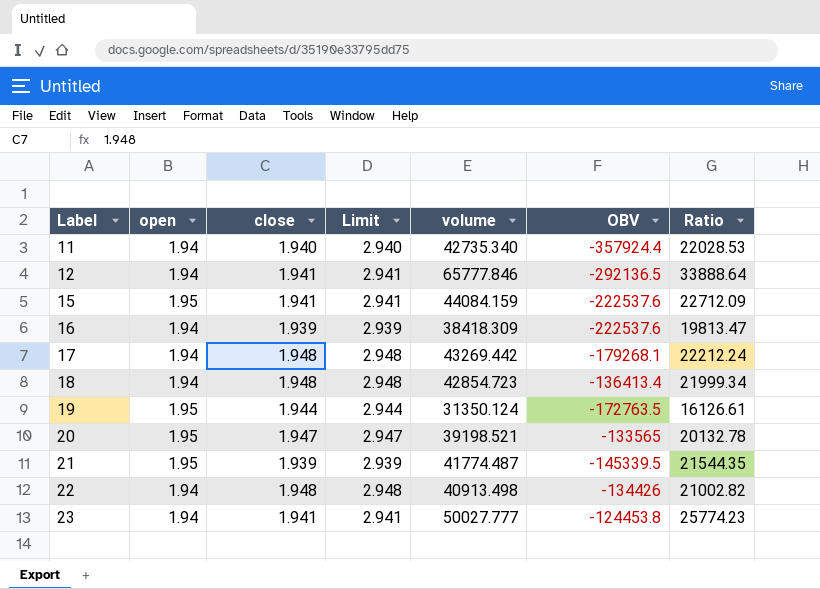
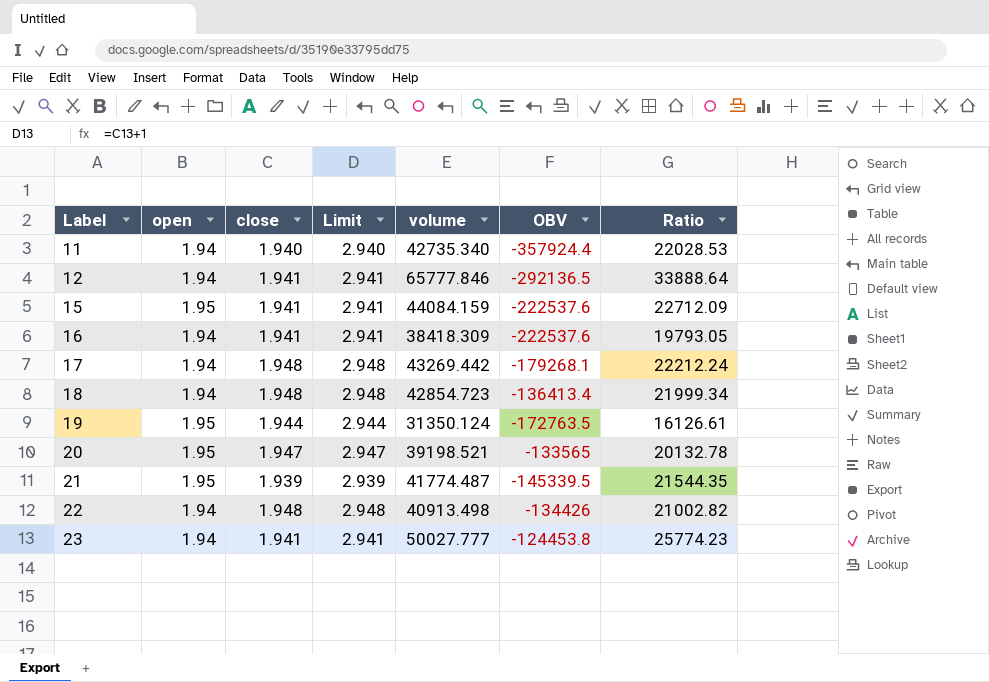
16 | close: 1.939 -> 1.941
16 | Limit: 2.939 -> 2.941
16 | Ratio: 19813.47 -> 19793.05

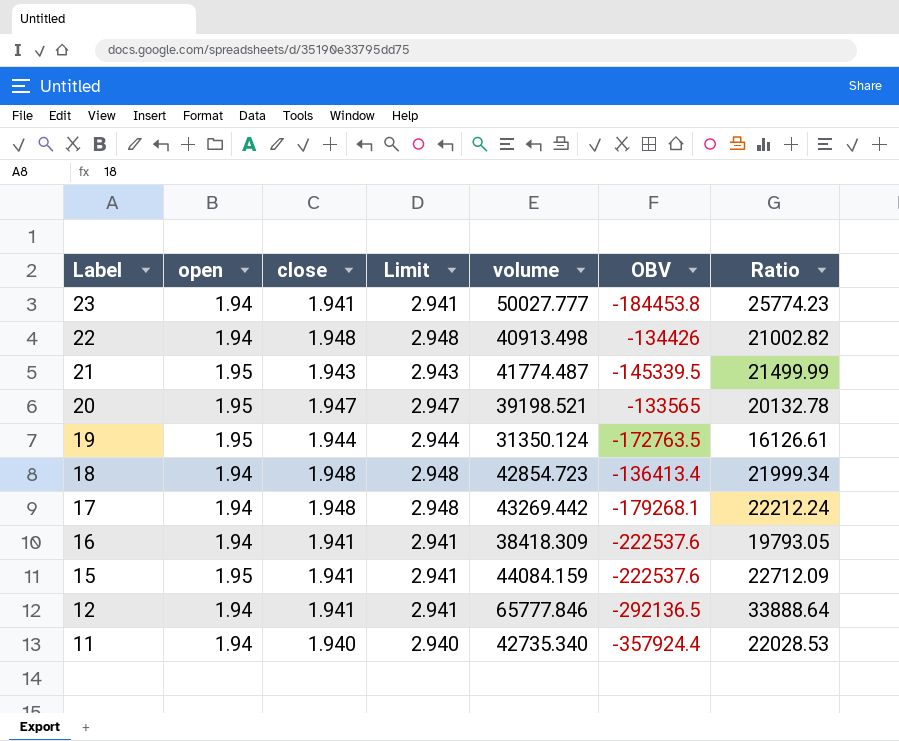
row order: Label ascending -> Label descending
23 | OBV: -124453.8 -> -184453.8
21 | close: 1.939 -> 1.943
21 | Limit: 2.939 -> 2.943
21 | Ratio: 21544.35 -> 21499.99

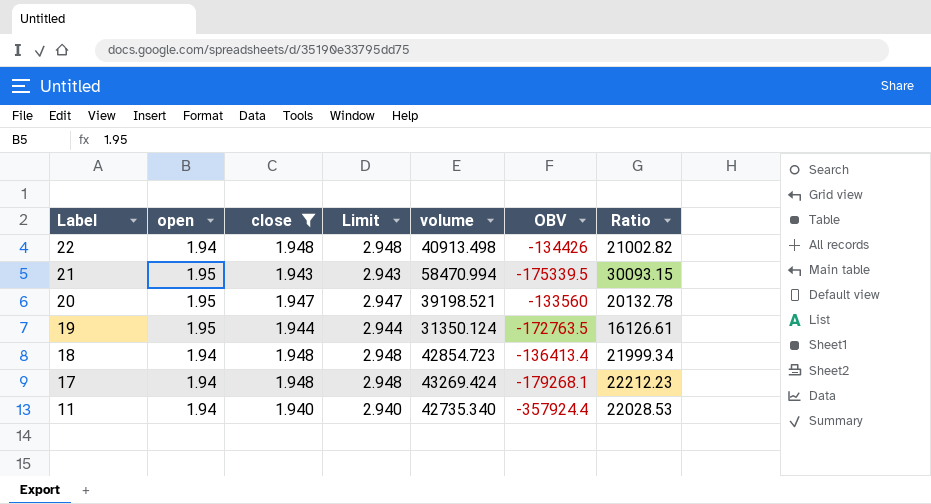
filter: none -> close != 1.941
21 | volume: 41774.487 -> 58470.994
21 | OBV: -145339.5 -> -175339.5
21 | Ratio: 21499.99 -> 30093.15
20 | OBV: -133565 -> -133560
17 | volume: 43269.442 -> 43269.424
17 | Ratio: 22212.24 -> 22212.23

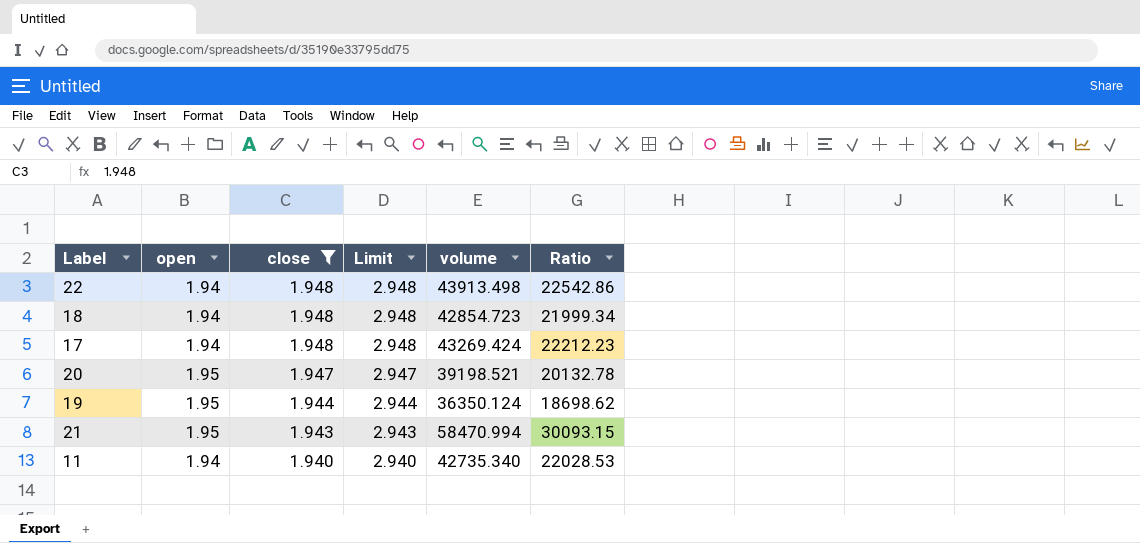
row order: Label descending -> close descending
column OBV | position: 6 -> none
22 | volume: 40913.498 -> 43913.498
22 | Ratio: 21002.82 -> 22542.86
19 | volume: 31350.124 -> 36350.124
19 | Ratio: 16126.61 -> 18698.62

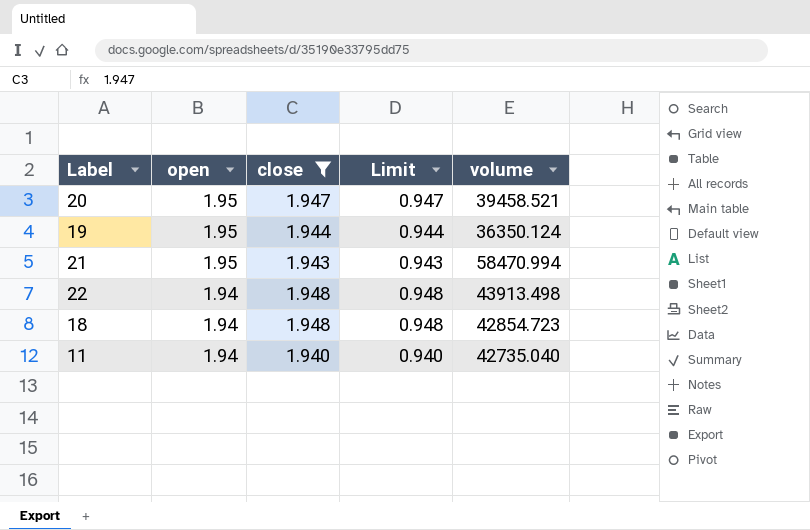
row order: close descending -> open descending
column Ratio | formula: [volume] / [close] -> none
column Limit | formula: [close] + 1 -> [close] - 1
row 17: 1.94 | 1.948 | 2.948 | 43269.424 | 22212.23 -> none
20 | volume: 39198.521 -> 39458.521
11 | volume: 42735.340 -> 42735.040

